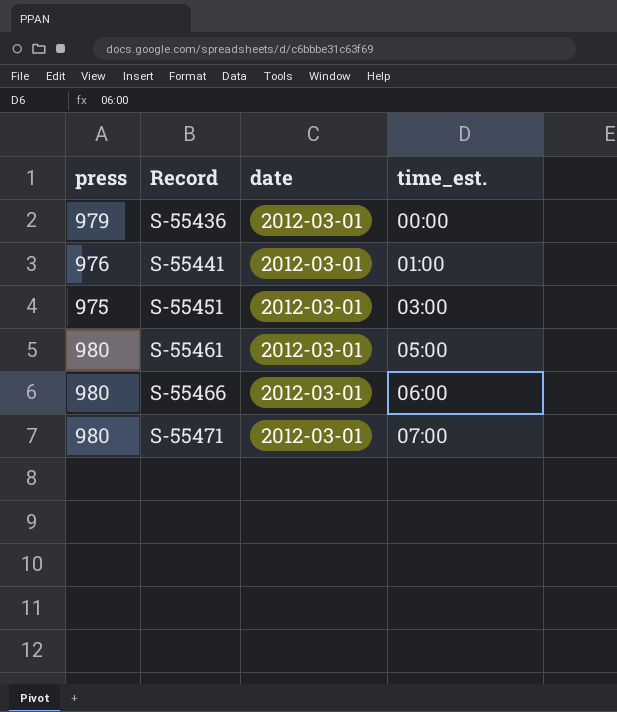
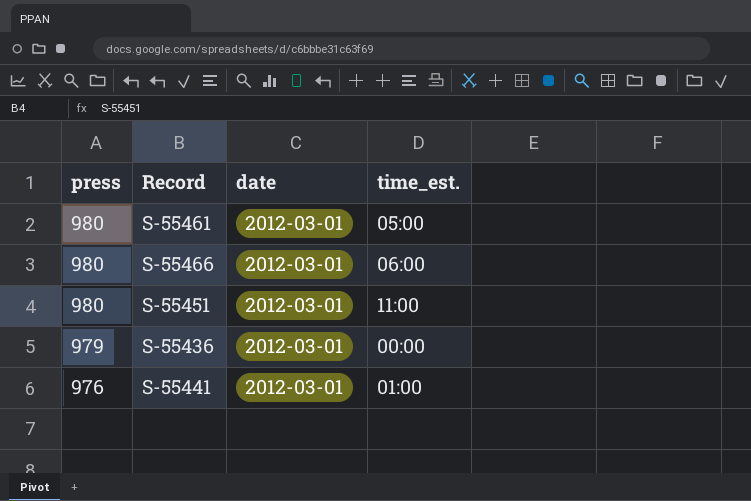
row order: Record ascending -> press descending
row S-55471: 980 | 2012-03-01 | 07:00 -> none
S-55451 | press: 975 -> 980
S-55451 | time_est.: 03:00 -> 11:00

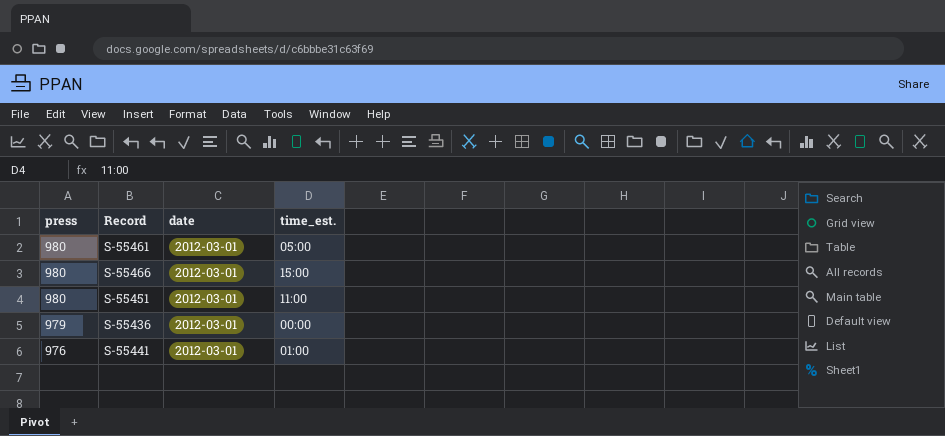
S-55466 | time_est.: 06:00 -> 15:00

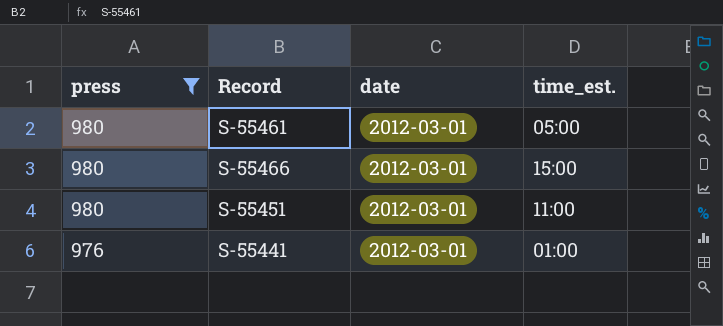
filter: none -> press != 979

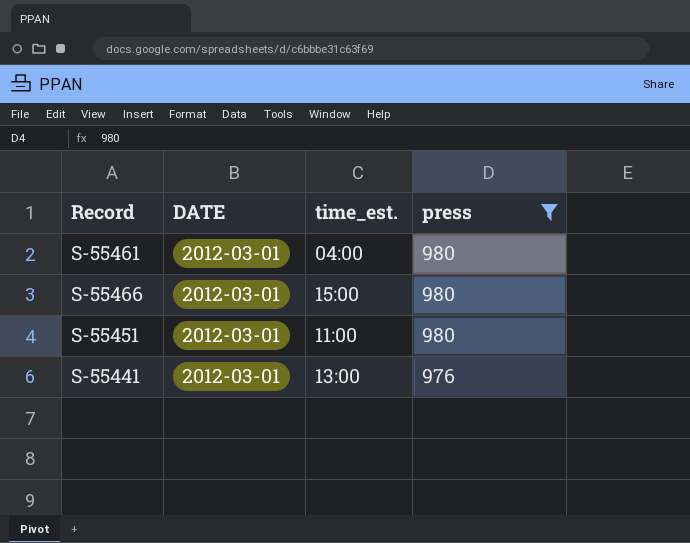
column name: date -> DATE
column press | position: 1 -> 4
S-55461 | time_est.: 05:00 -> 04:00
S-55441 | time_est.: 01:00 -> 13:00

